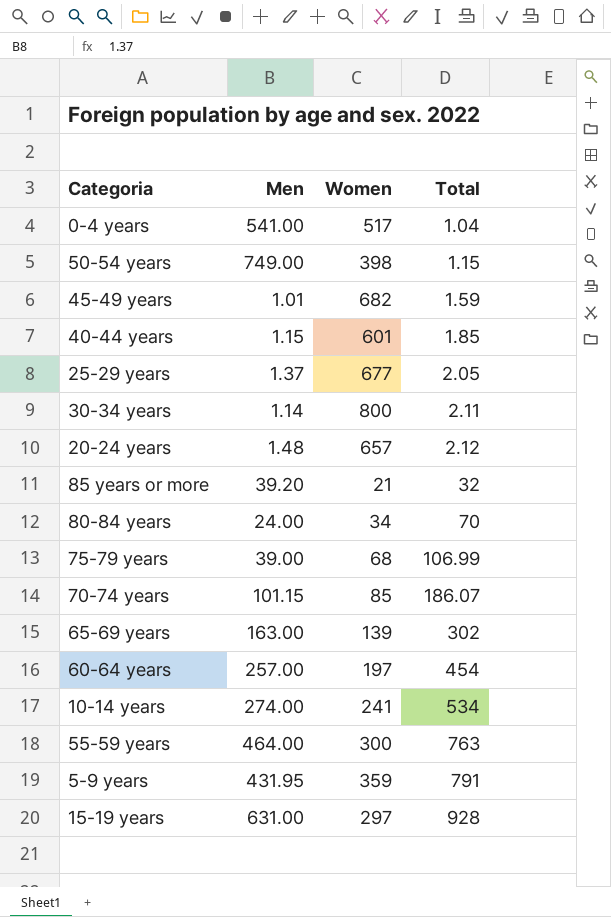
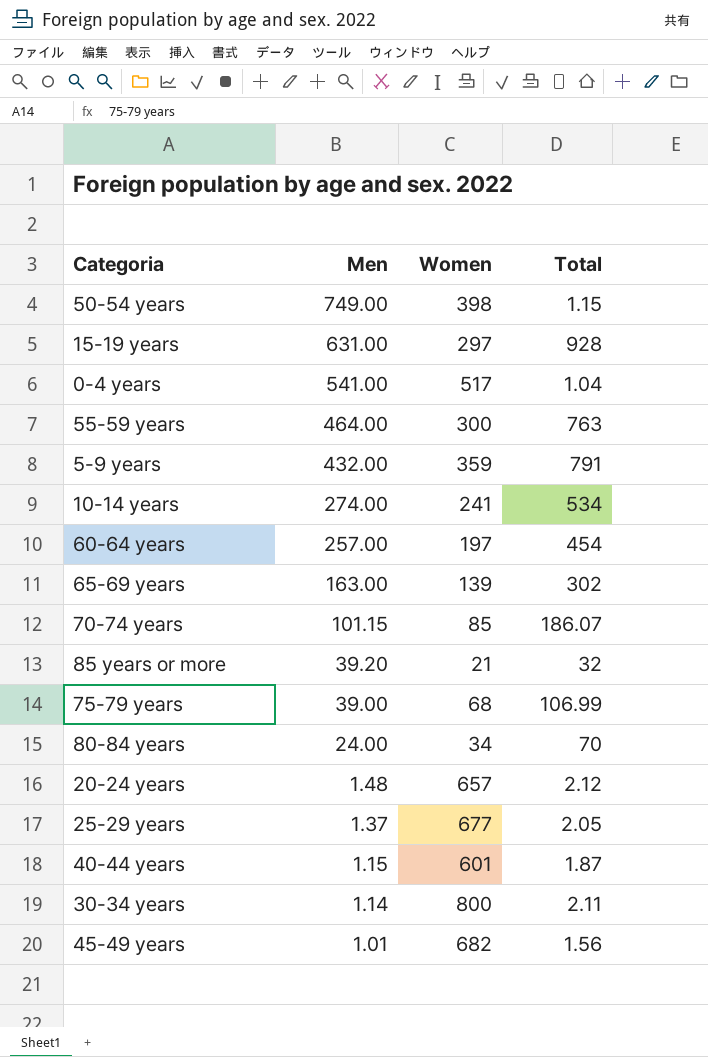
row order: Total ascending -> Men descending
5-9 years | Men: 431.95 -> 432.00
40-44 years | Total: 1.85 -> 1.87
45-49 years | Total: 1.59 -> 1.56

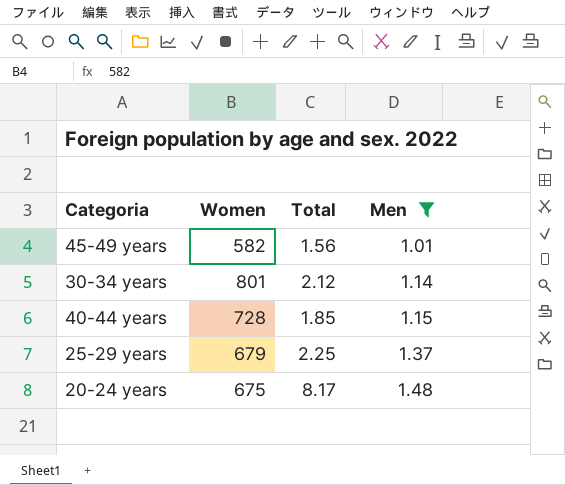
filter: none -> Men <= 1.48
row order: Men descending -> Men ascending
column Men | position: 2 -> 4
45-49 years | Women: 682 -> 582
30-34 years | Women: 800 -> 801
30-34 years | Total: 2.11 -> 2.12
40-44 years | Women: 601 -> 728
40-44 years | Total: 1.87 -> 1.85
25-29 years | Women: 677 -> 679
25-29 years | Total: 2.05 -> 2.25
20-24 years | Women: 657 -> 675
20-24 years | Total: 2.12 -> 8.17

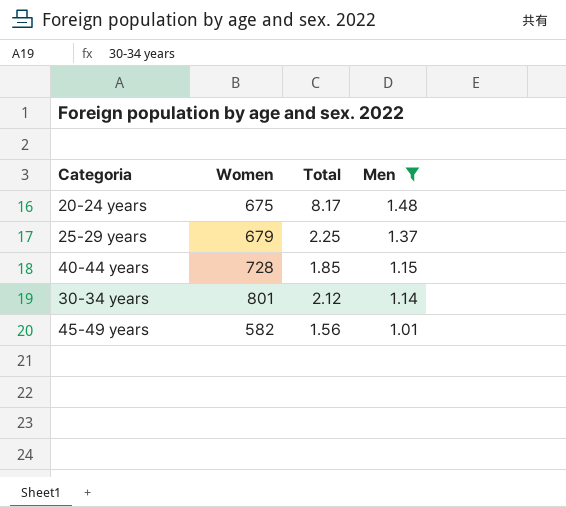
row order: Men ascending -> Men descending

